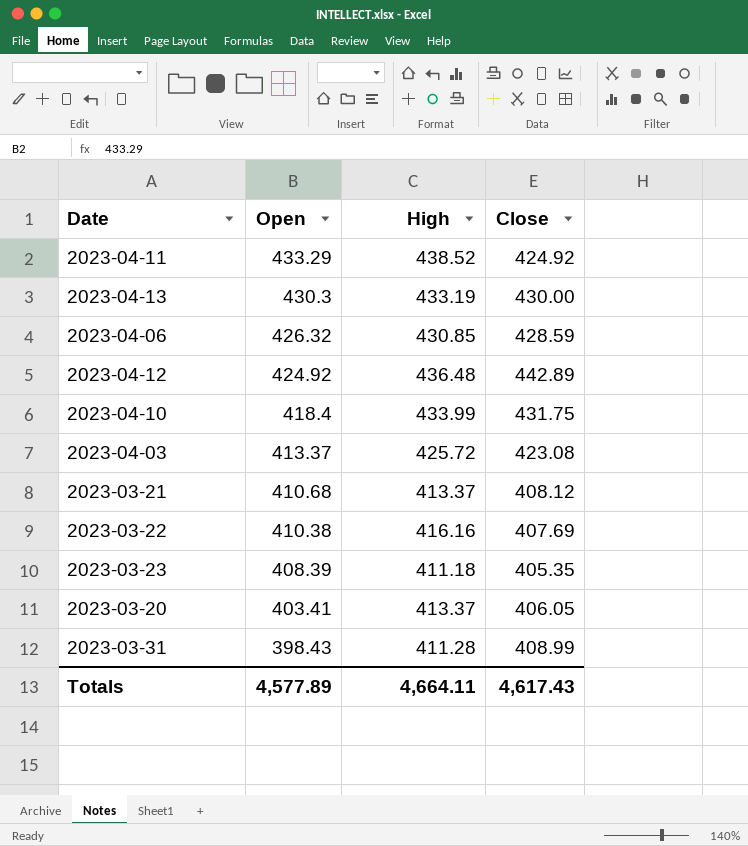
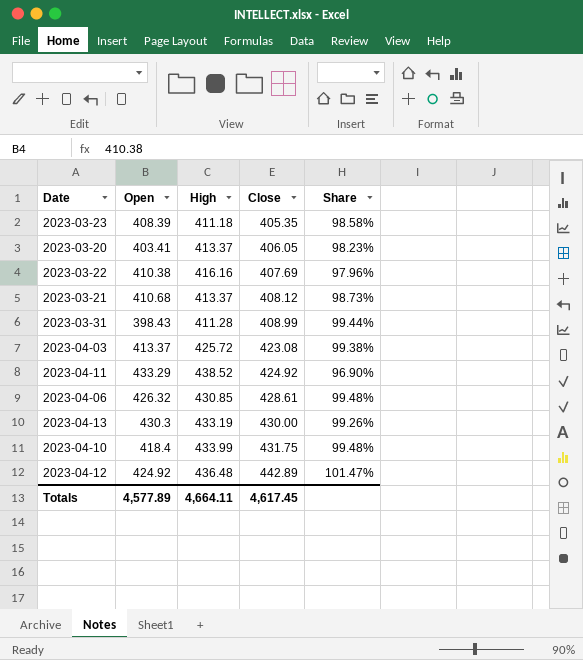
row order: Open descending -> Close ascending
column Share | formula: none -> [Close] / [High]
2023-04-06 | Close: 428.59 -> 428.61
Totals | Close: 4,617.43 -> 4,617.45

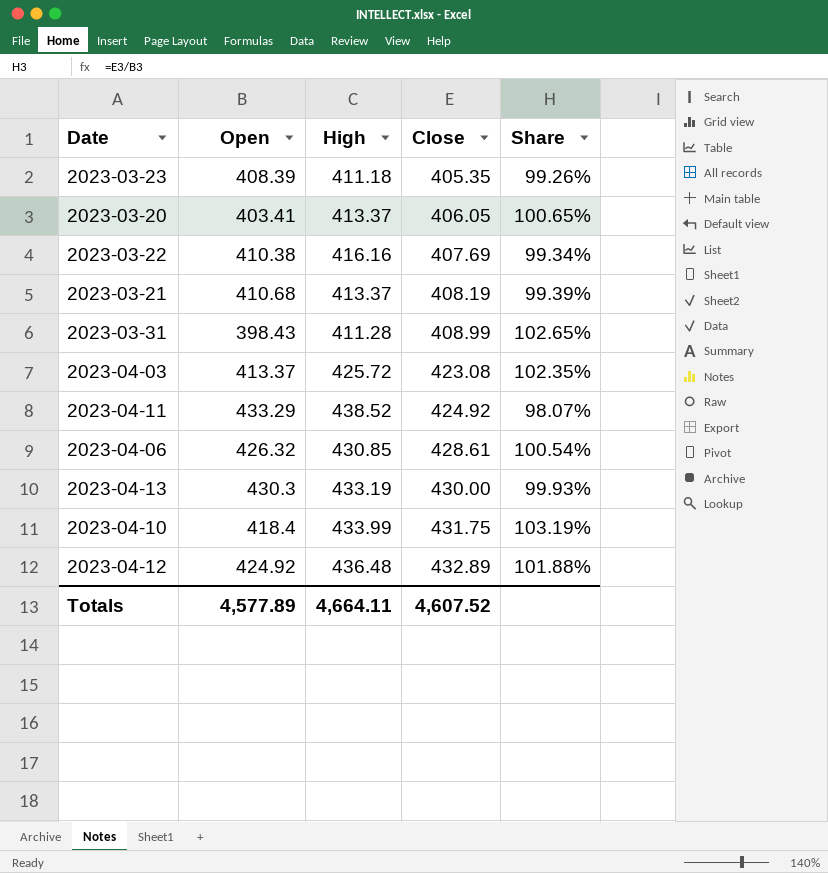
column Share | formula: [Close] / [High] -> [Close] / [Open]
2023-03-21 | Close: 408.12 -> 408.19
2023-04-12 | Close: 442.89 -> 432.89
Totals | Close: 4,617.45 -> 4,607.52

